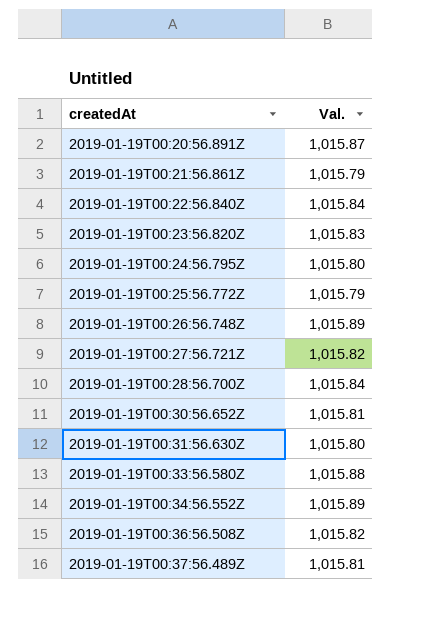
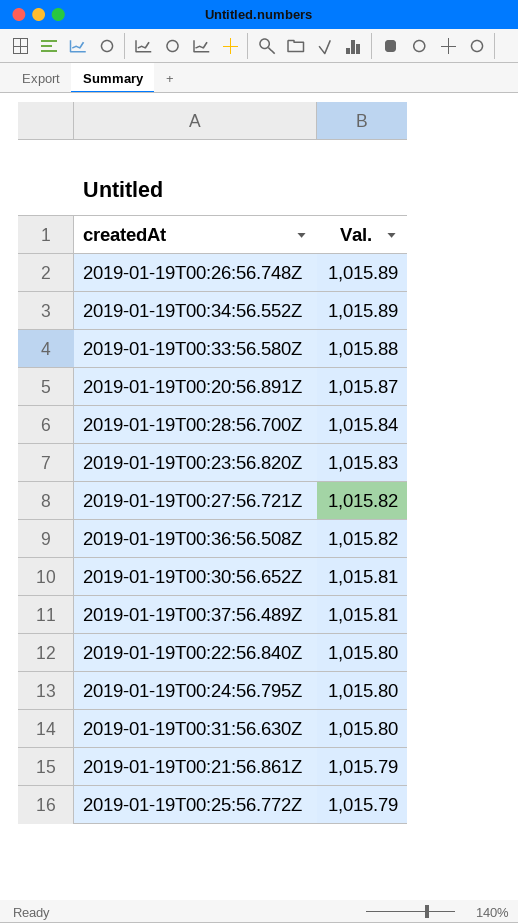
row order: createdAt ascending -> Val. descending
2019-01-19T00:22:56.840Z | Val.: 1,015.84 -> 1,015.80

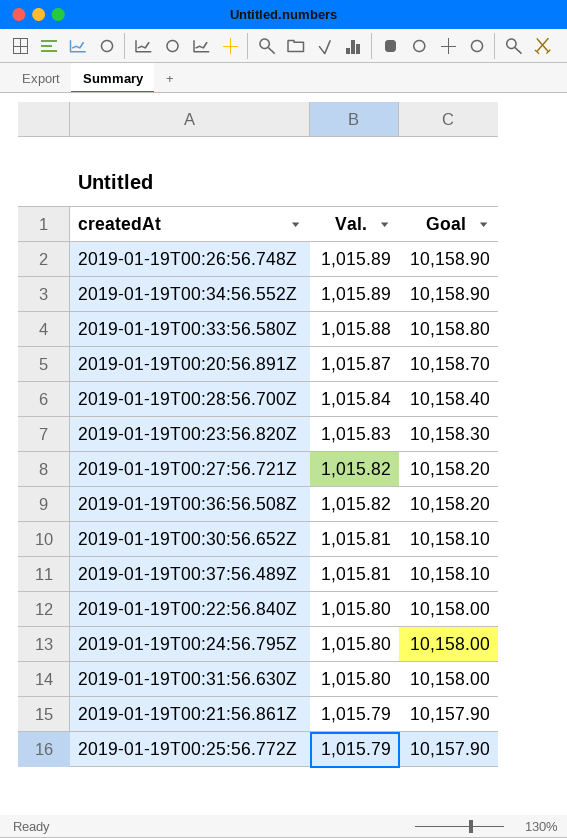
column Goal | formula: none -> [Val.] * 10

